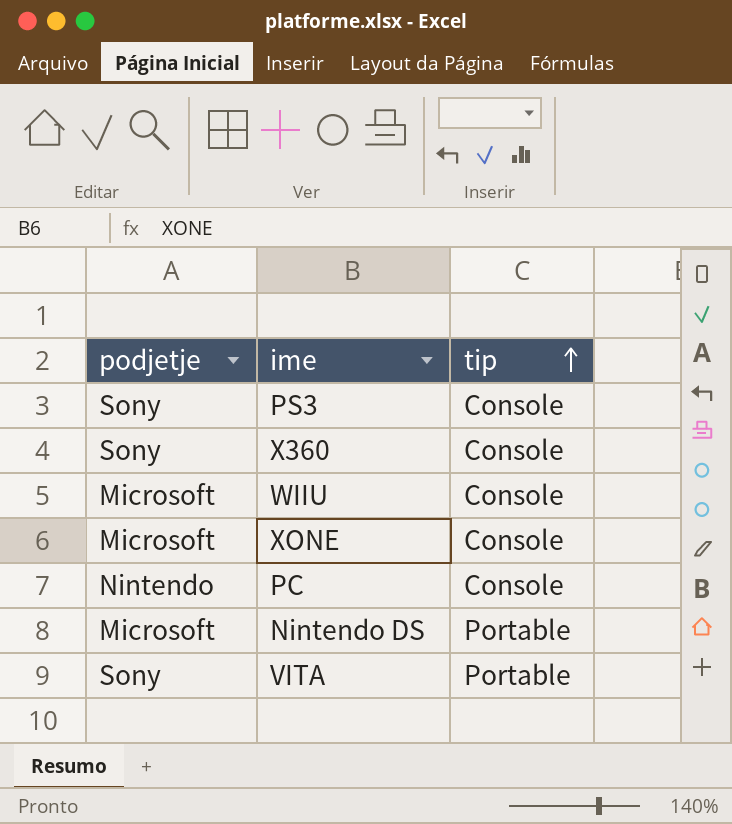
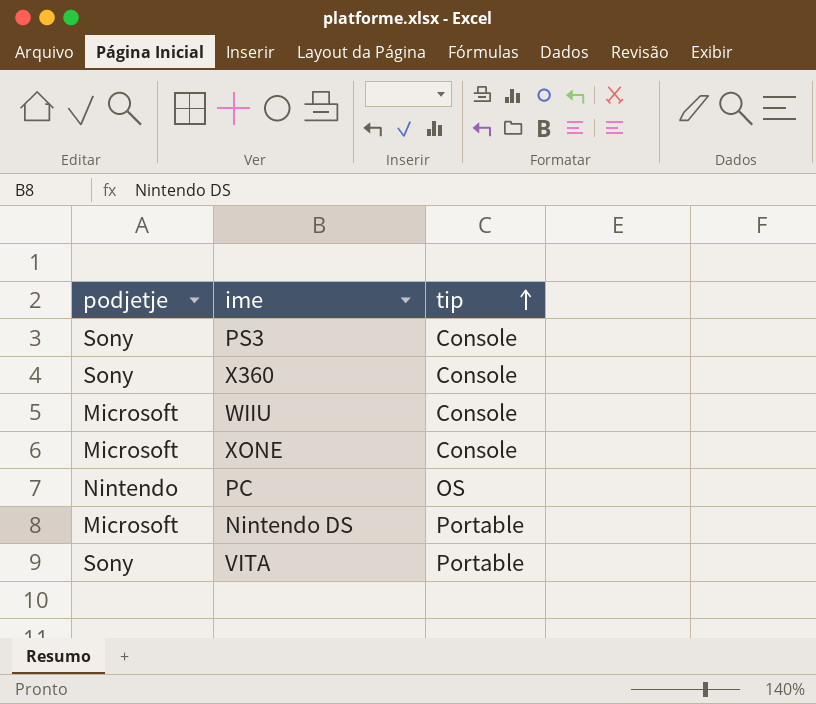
PC | tip: Console -> OS

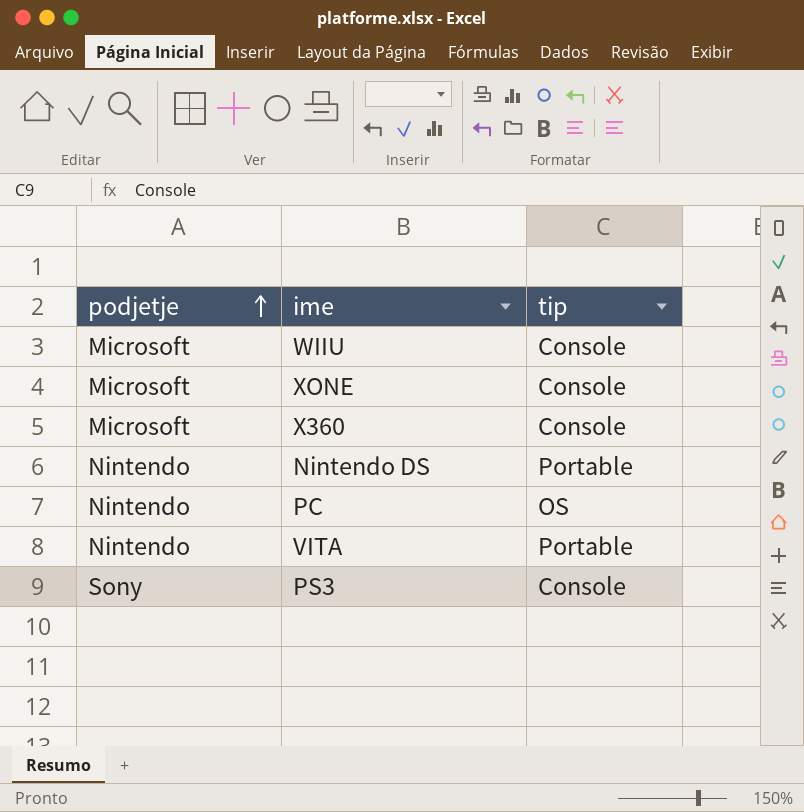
row order: tip ascending -> podjetje ascending
X360 | podjetje: Sony -> Microsoft
Nintendo DS | podjetje: Microsoft -> Nintendo
VITA | podjetje: Sony -> Nintendo

